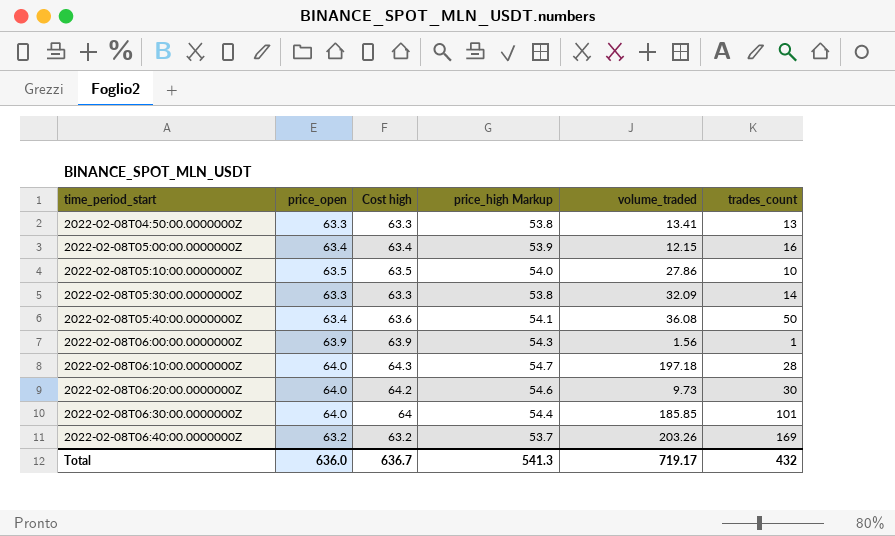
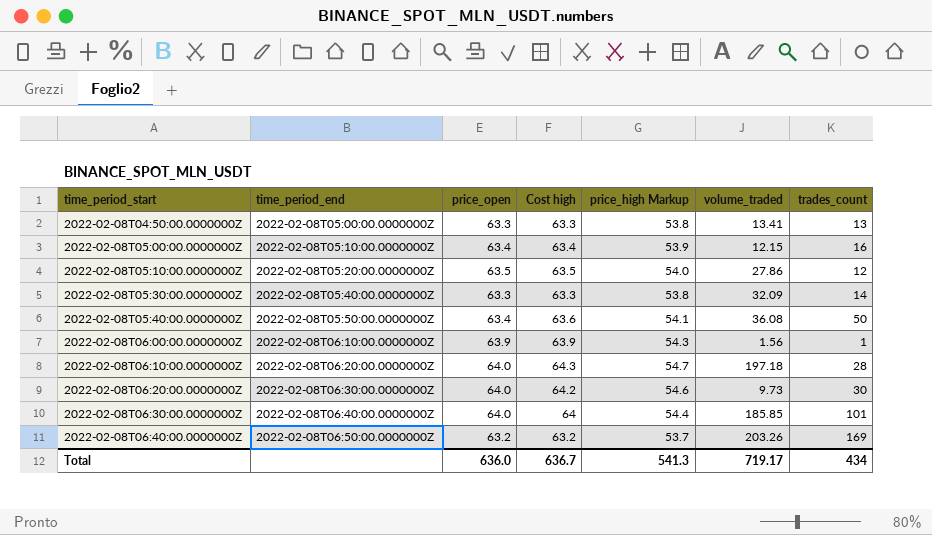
column time_period_end | position: none -> 2
2022-02-08T05:10:00.0000000Z | trades_count: 10 -> 12
Total | trades_count: 432 -> 434

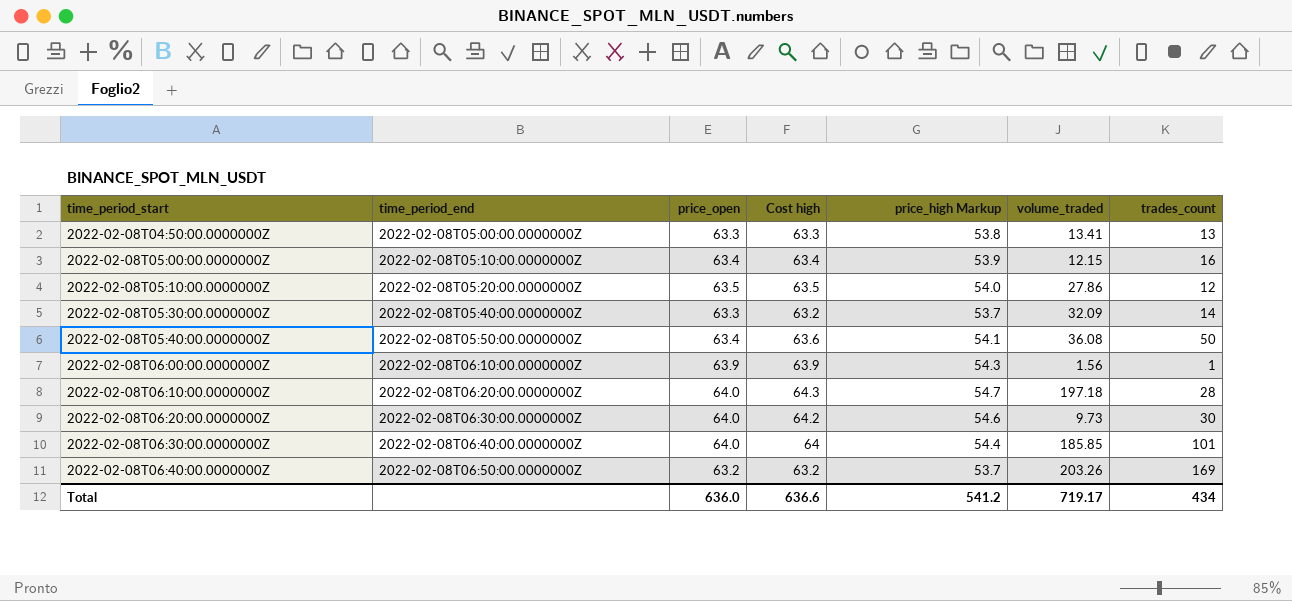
2022-02-08T05:30:00.0000000Z | Cost high: 63.3 -> 63.2
2022-02-08T05:30:00.0000000Z | price_high Markup: 53.8 -> 53.7
Total | Cost high: 636.7 -> 636.6
Total | price_high Markup: 541.3 -> 541.2

